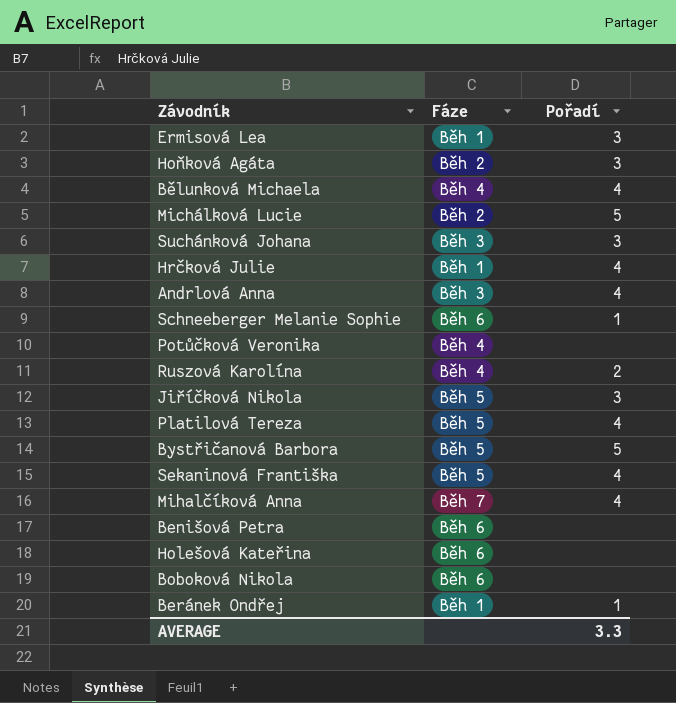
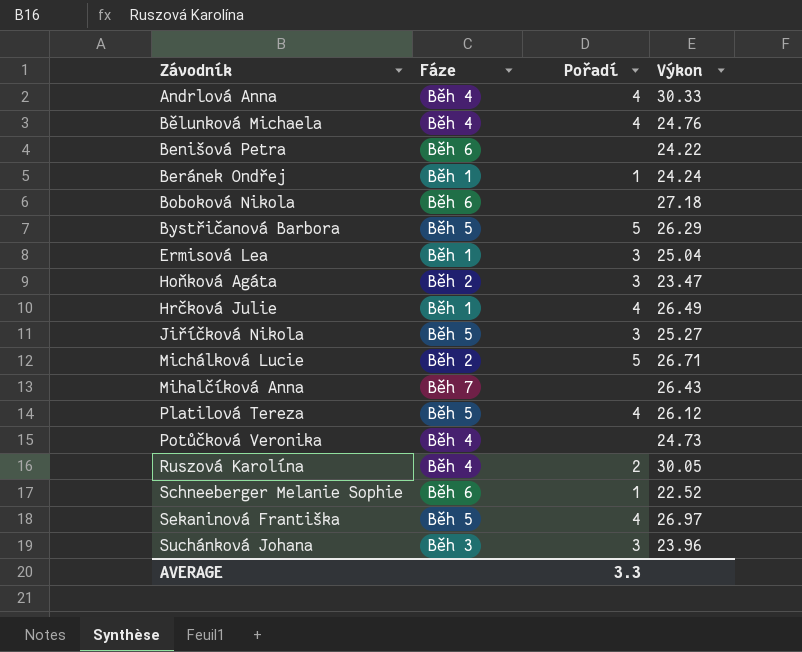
row order: none -> Závodník ascending
column Výkon | position: none -> 4
row Holešová Kateřina: Běh 6 | none -> none
Andrlová Anna | Fáze: Běh 3 -> Běh 4
Mihalčíková Anna | Pořadí: 4 -> none

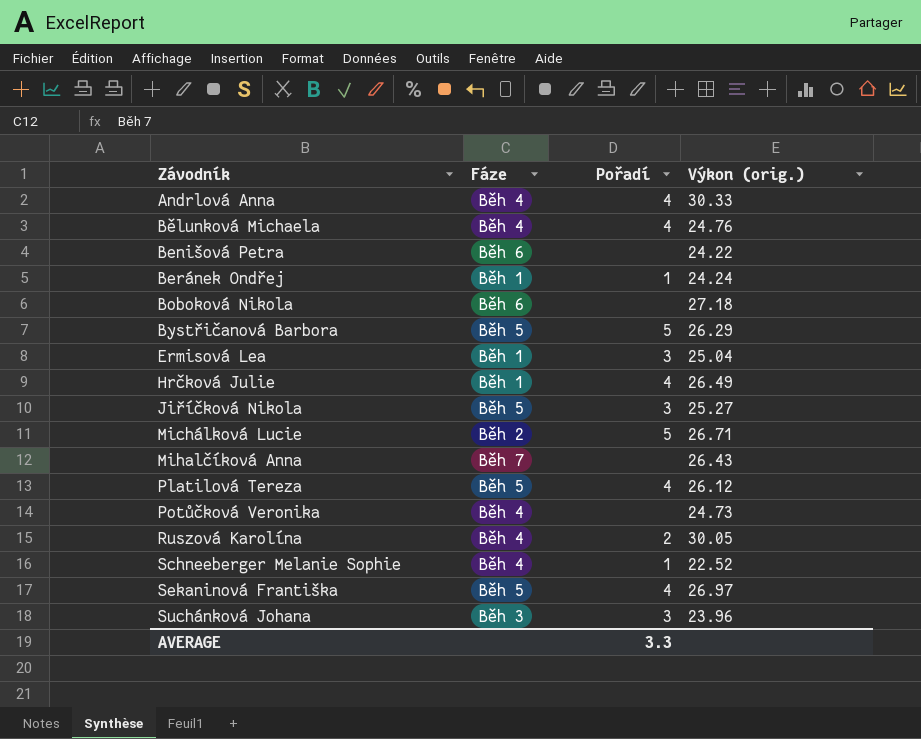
column name: Výkon -> Výkon (orig.)
row Hoňková Agáta: Běh 2 | 3 | 23.47 -> none
Schneeberger Melanie Sophie | Fáze: Běh 6 -> Běh 4

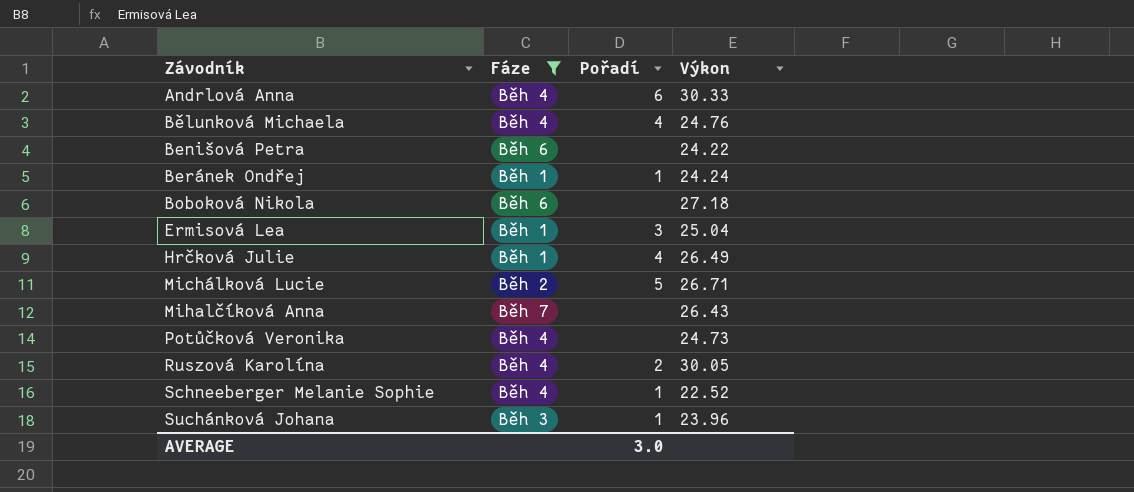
filter: none -> Fáze != Běh 5
column name: Výkon (orig.) -> Výkon
Andrlová Anna | Pořadí: 4 -> 6
Suchánková Johana | Pořadí: 3 -> 1
AVERAGE | Pořadí: 3.3 -> 3.0

